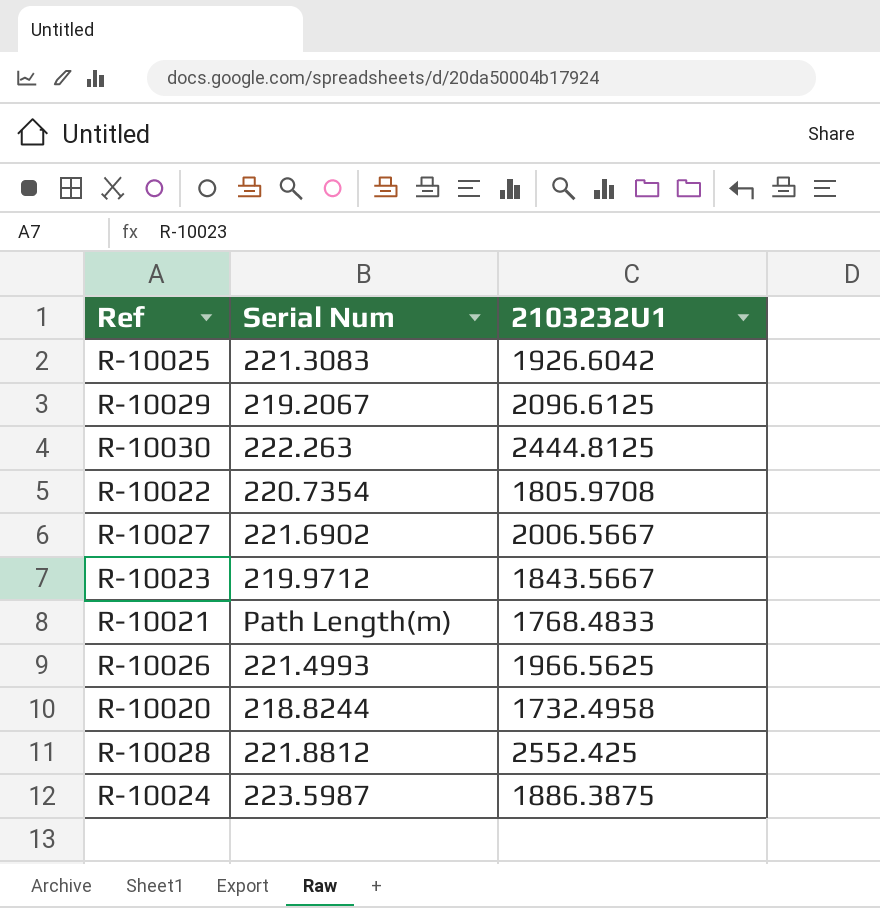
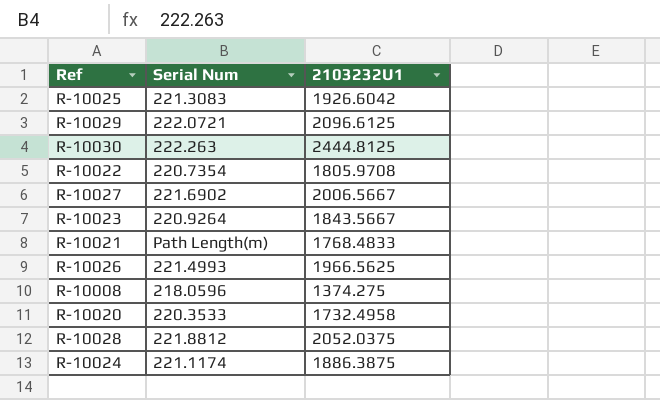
R-10029 | Serial Num: 219.2067 -> 222.0721
R-10023 | Serial Num: 219.9712 -> 220.9264
row R-10008: none -> 218.0596 | 1374.275
R-10020 | Serial Num: 218.8244 -> 220.3533
R-10028 | 2103232U1: 2552.425 -> 2052.0375
R-10024 | Serial Num: 223.5987 -> 221.1174

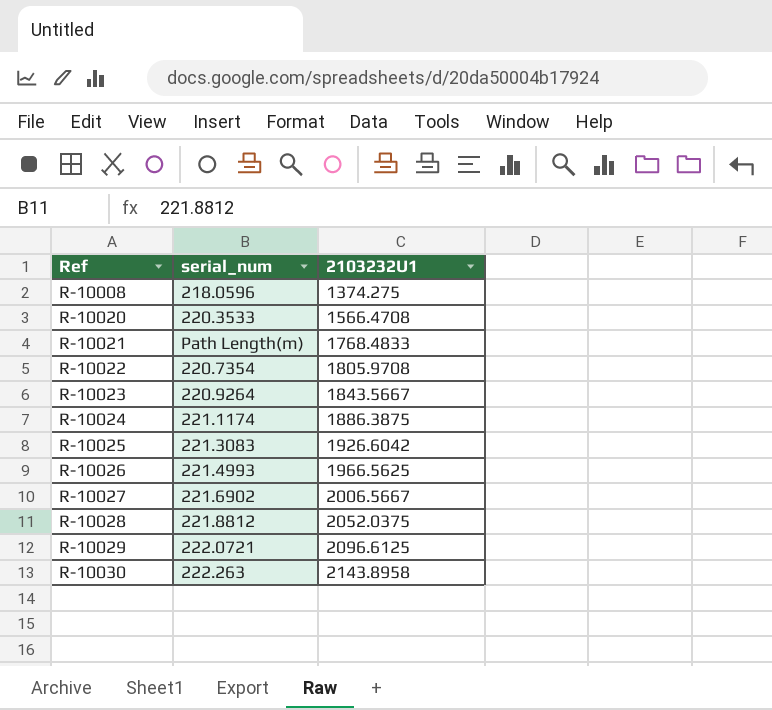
row order: none -> Ref ascending
column name: Serial Num -> serial_num
R-10020 | 2103232U1: 1732.4958 -> 1566.4708
R-10030 | 2103232U1: 2444.8125 -> 2143.8958

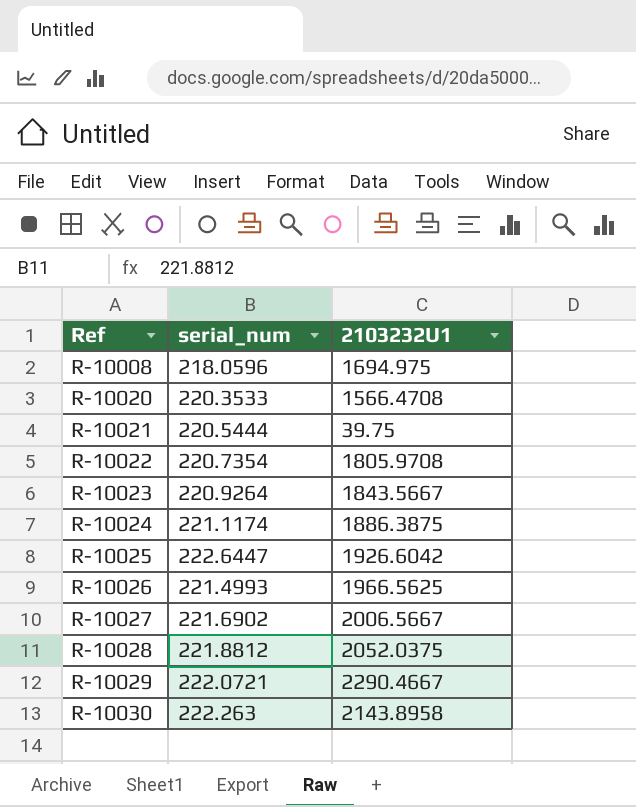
R-10008 | 2103232U1: 1374.275 -> 1694.975
R-10021 | serial_num: Path Length(m) -> 220.5444
R-10021 | 2103232U1: 1768.4833 -> 39.75
R-10025 | serial_num: 221.3083 -> 222.6447
R-10029 | 2103232U1: 2096.6125 -> 2290.4667

